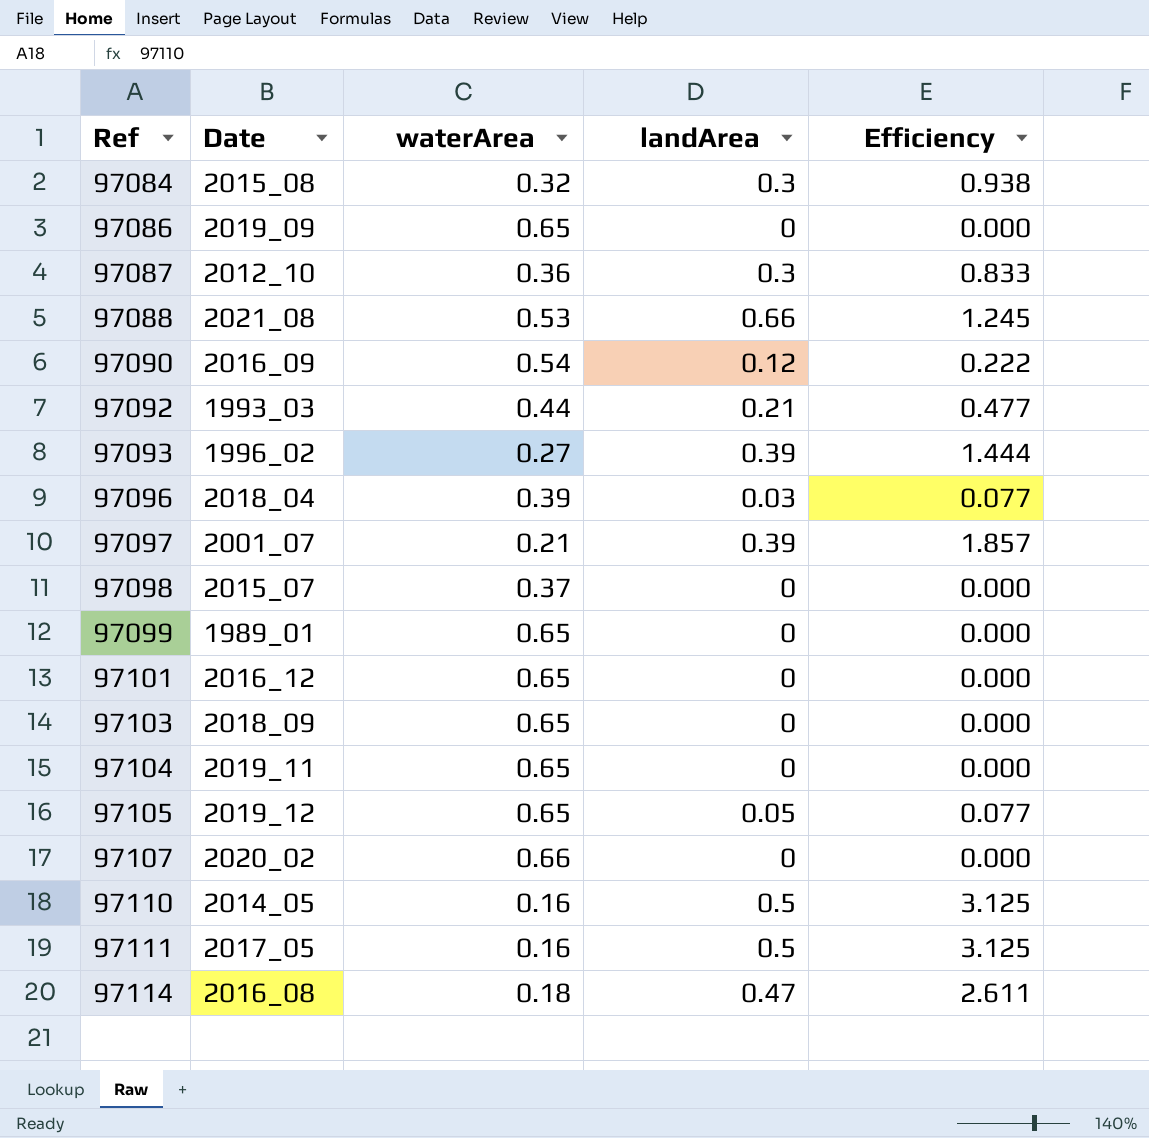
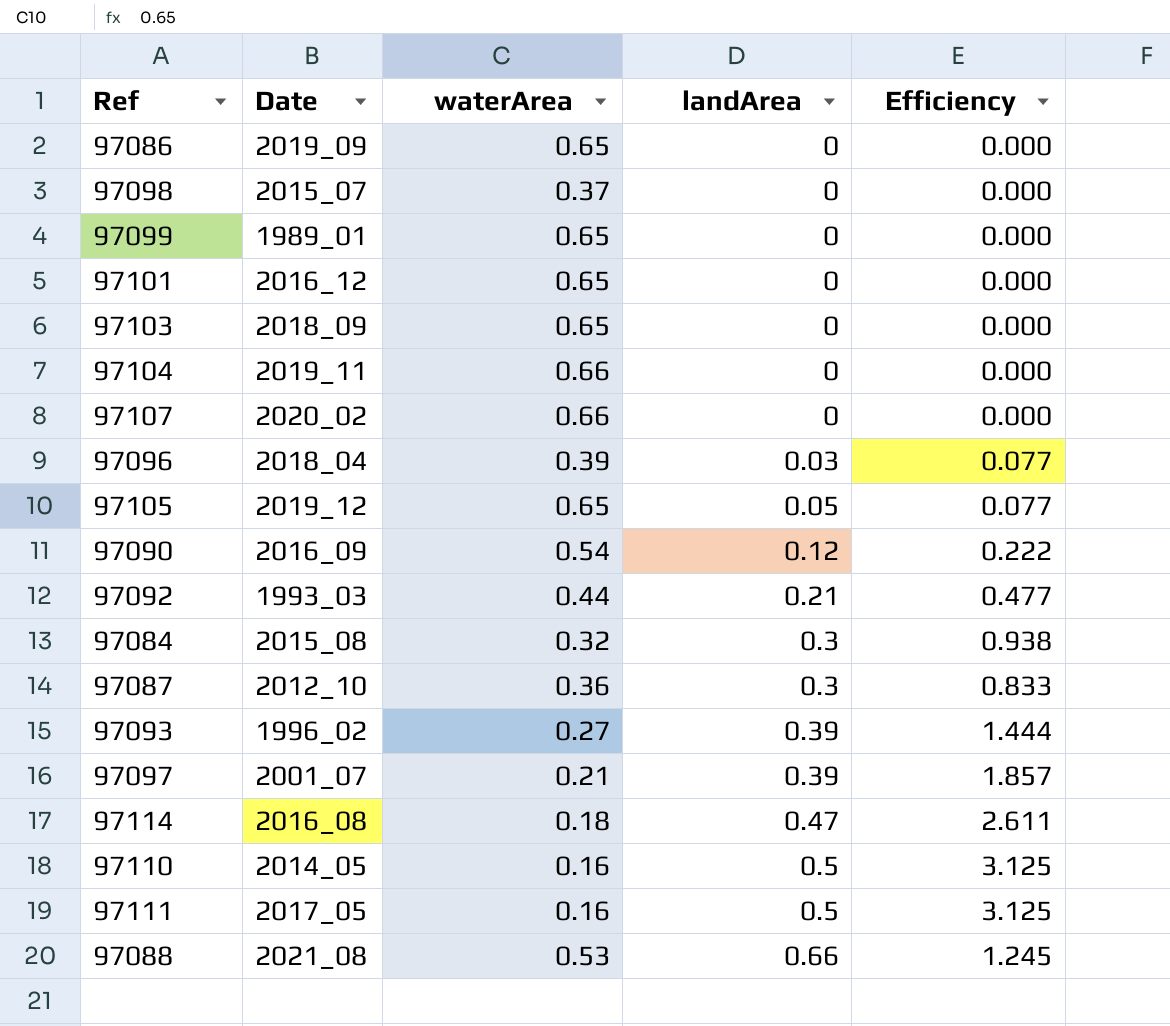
row order: Ref ascending -> landArea ascending
97104 | waterArea: 0.65 -> 0.66

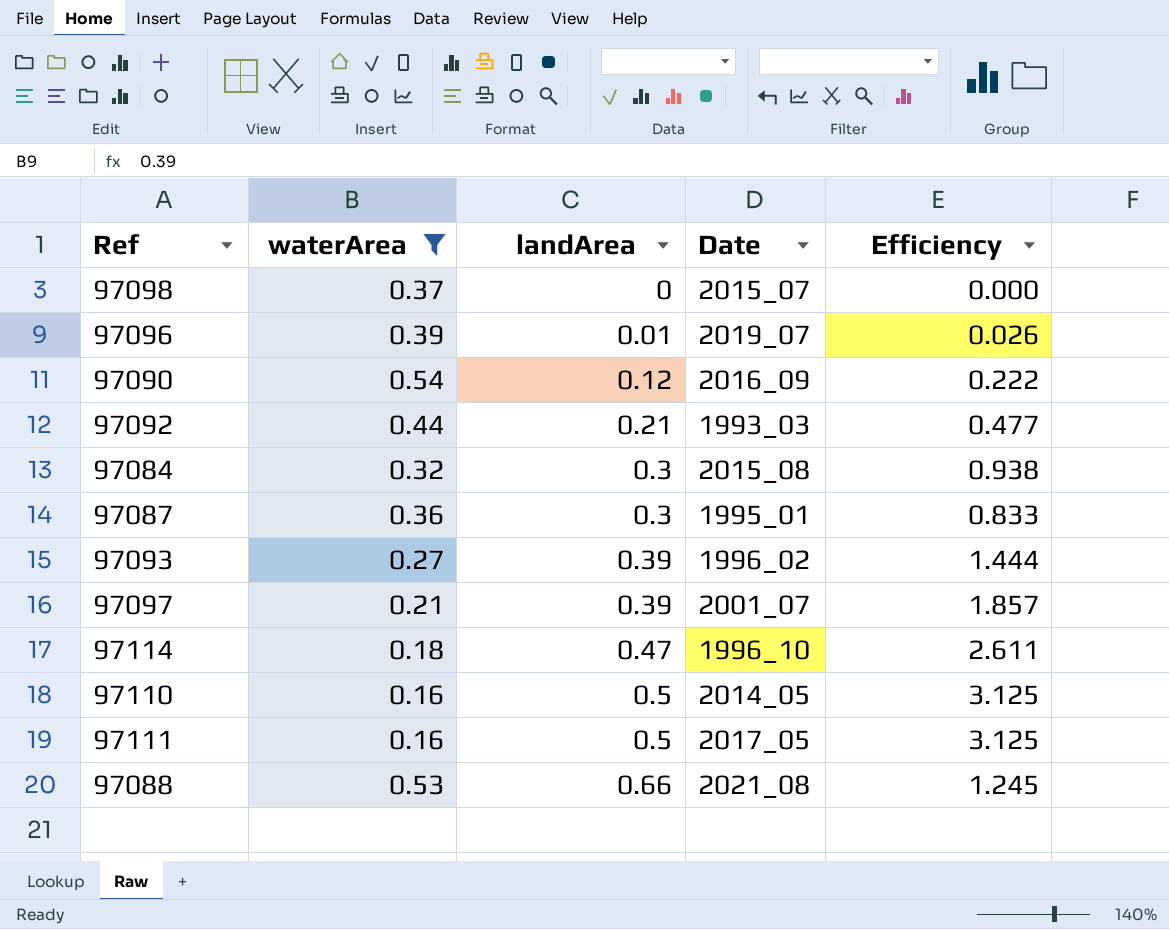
filter: none -> waterArea <= 0.54
column Date | position: 2 -> 4
97096 | landArea: 0.03 -> 0.01
97096 | Date: 2018_04 -> 2019_07
97096 | Efficiency: 0.077 -> 0.026
97087 | Date: 2012_10 -> 1995_01
97114 | Date: 2016_08 -> 1996_10

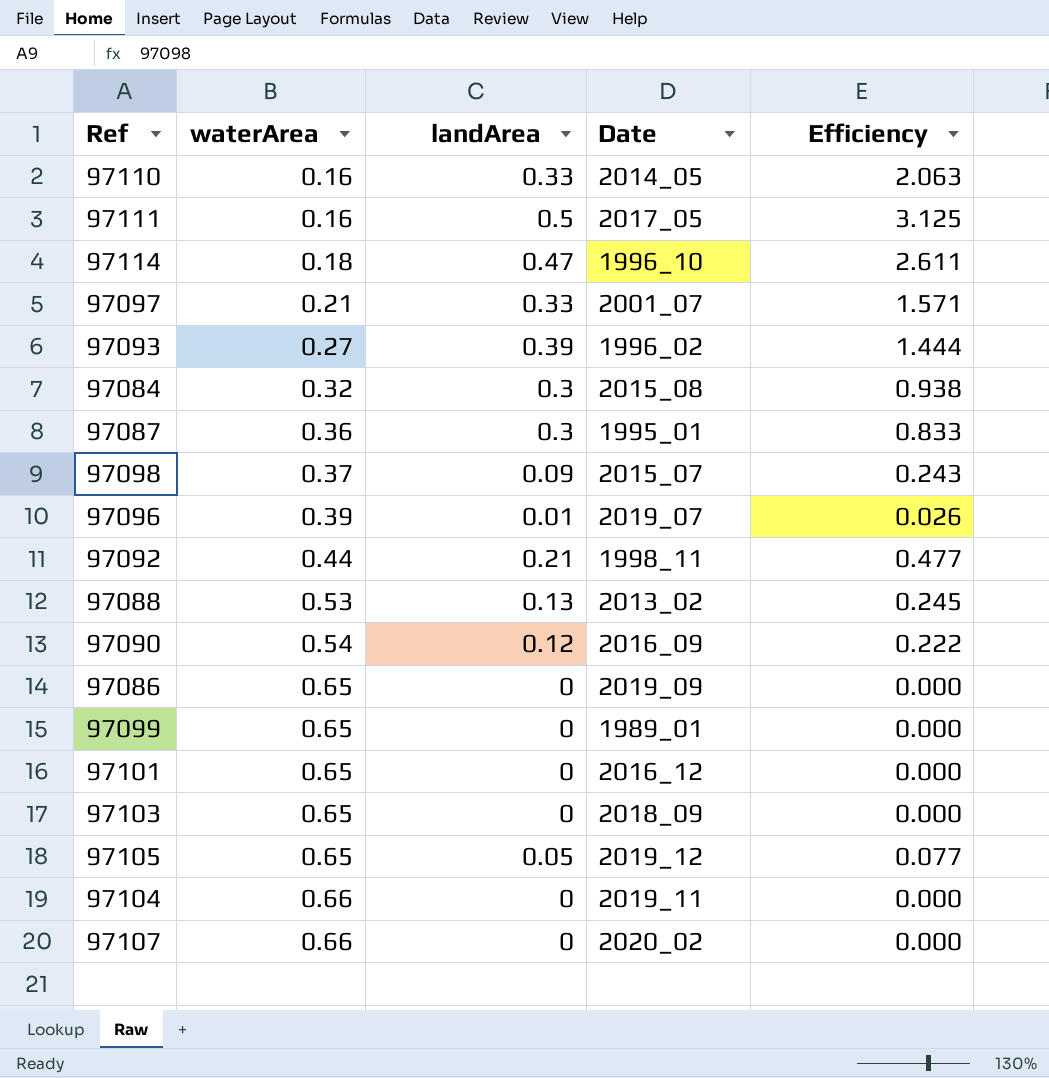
filter: waterArea <= 0.54 -> none
row order: landArea ascending -> waterArea ascending
97110 | landArea: 0.5 -> 0.33
97110 | Efficiency: 3.125 -> 2.063
97097 | landArea: 0.39 -> 0.33
97097 | Efficiency: 1.857 -> 1.571
97098 | landArea: 0 -> 0.09
97098 | Efficiency: 0.000 -> 0.243
97092 | Date: 1993_03 -> 1998_11
97088 | landArea: 0.66 -> 0.13
97088 | Date: 2021_08 -> 2013_02
97088 | Efficiency: 1.245 -> 0.245

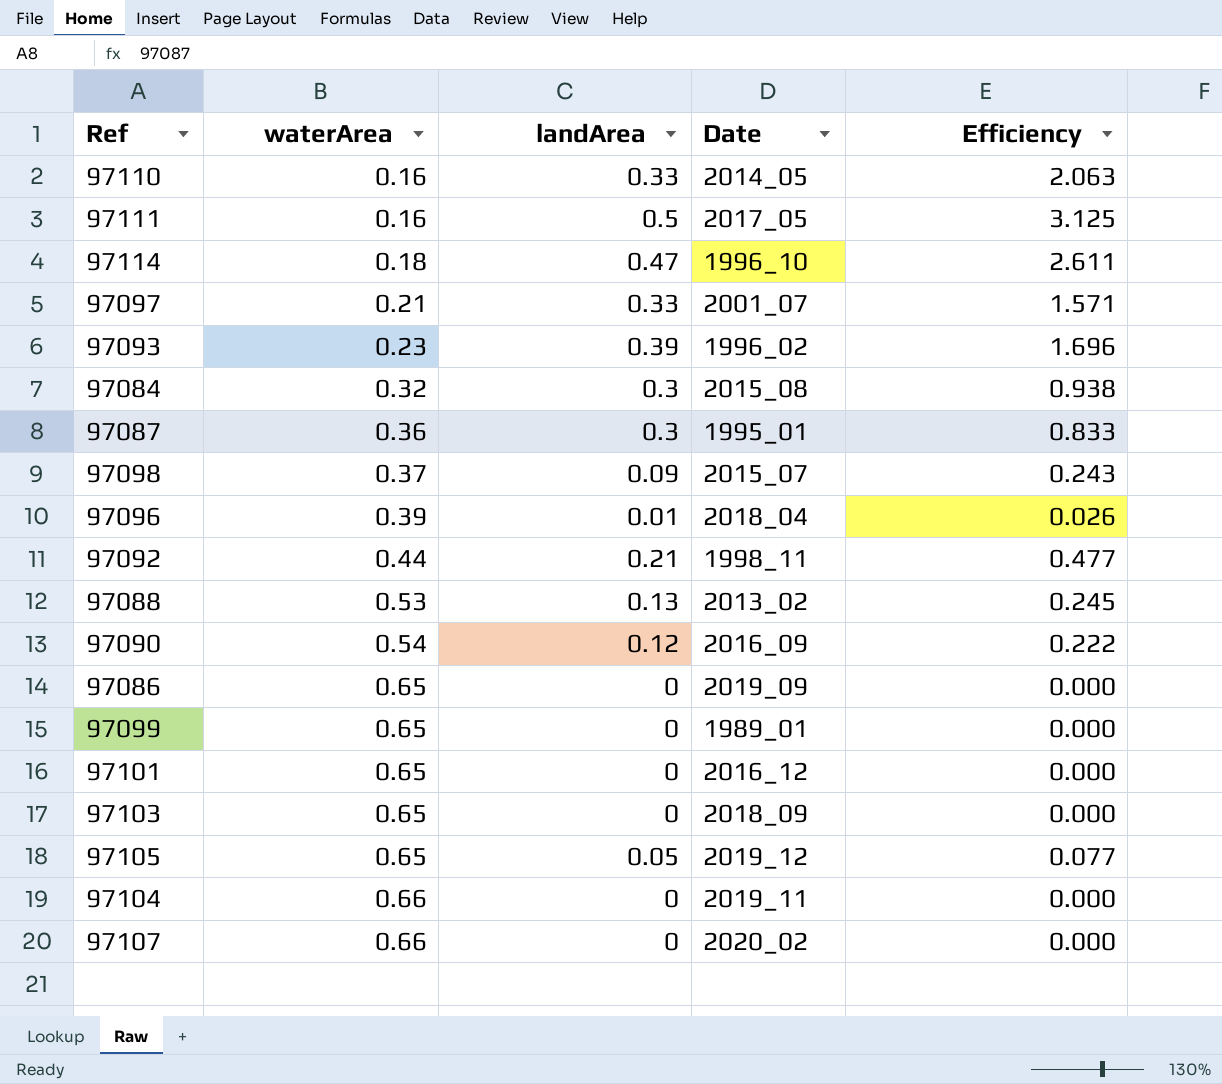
97093 | waterArea: 0.27 -> 0.23
97093 | Efficiency: 1.444 -> 1.696
97096 | Date: 2019_07 -> 2018_04

